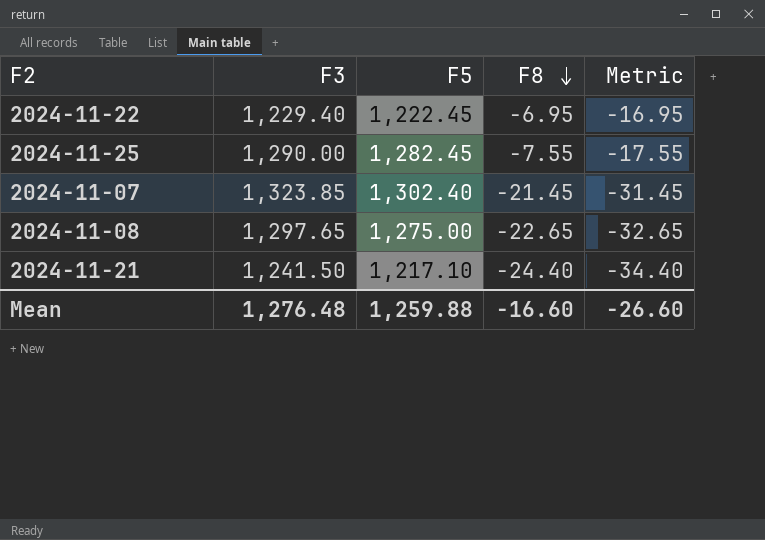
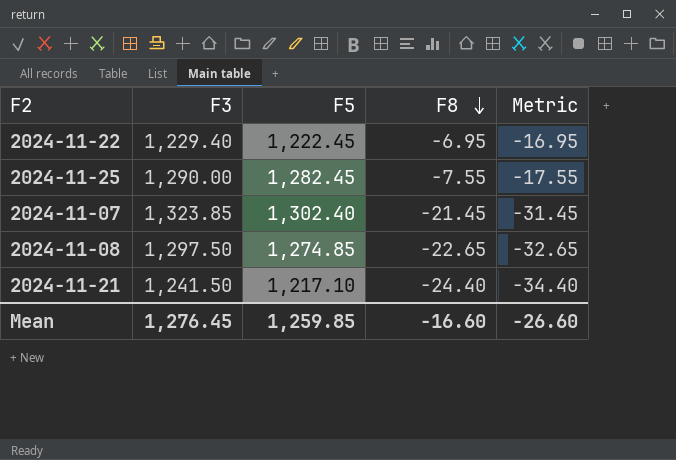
2024-11-08 | F3: 1,297.65 -> 1,297.50
2024-11-08 | F5: 1,275.00 -> 1,274.85
Mean | F3: 1,276.48 -> 1,276.45
Mean | F5: 1,259.88 -> 1,259.85

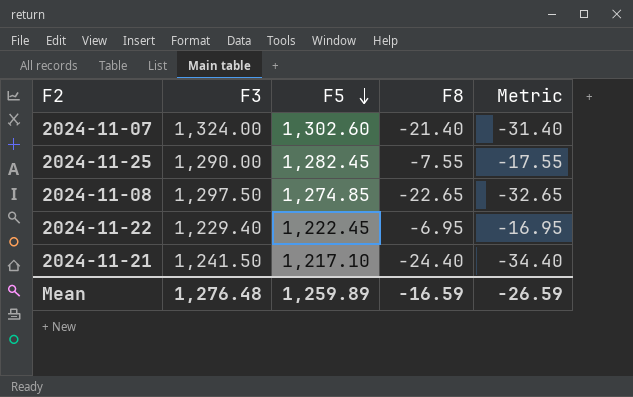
row order: F8 descending -> F5 descending
2024-11-07 | F3: 1,323.85 -> 1,324.00
2024-11-07 | F5: 1,302.40 -> 1,302.60
2024-11-07 | F8: -21.45 -> -21.40
2024-11-07 | Metric: -31.45 -> -31.40
Mean | F3: 1,276.45 -> 1,276.48
Mean | F5: 1,259.85 -> 1,259.89
Mean | F8: -16.60 -> -16.59
Mean | Metric: -26.60 -> -26.59

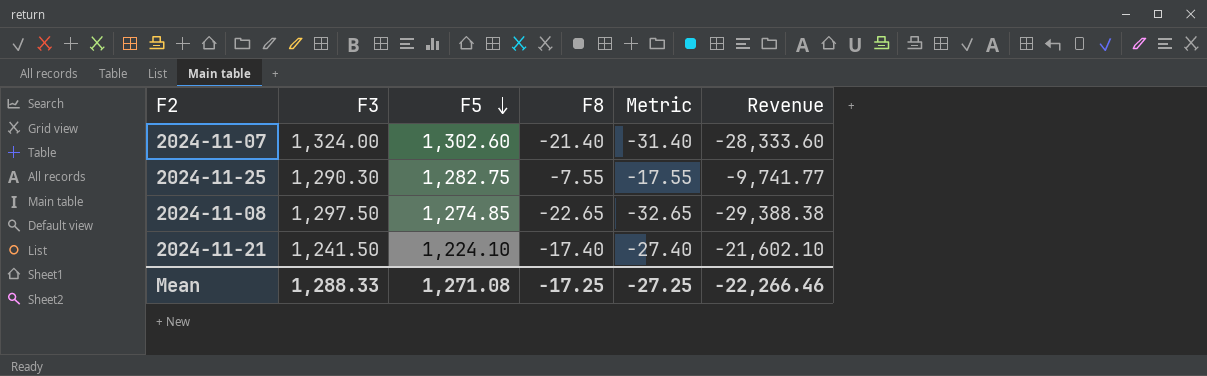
column Revenue | formula: none -> [F3] * [F8]
row 2024-11-22: 1,229.40 | 1,222.45 | -6.95 | -16.95 -> none
2024-11-25 | F3: 1,290.00 -> 1,290.30
2024-11-25 | F5: 1,282.45 -> 1,282.75
2024-11-21 | F5: 1,217.10 -> 1,224.10
2024-11-21 | F8: -24.40 -> -17.40
2024-11-21 | Metric: -34.40 -> -27.40
Mean | F3: 1,276.48 -> 1,288.33
Mean | F5: 1,259.89 -> 1,271.08
Mean | F8: -16.59 -> -17.25
Mean | Metric: -26.59 -> -27.25

